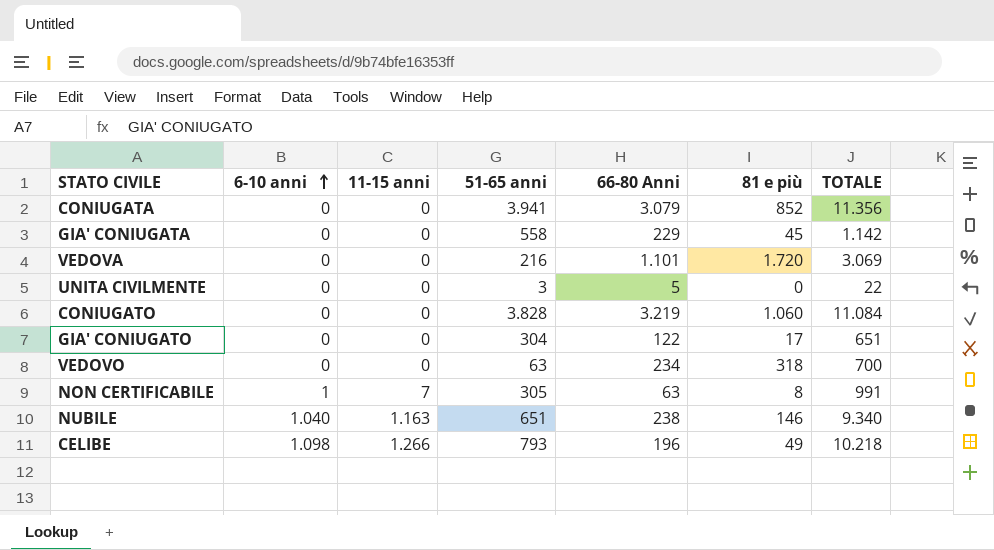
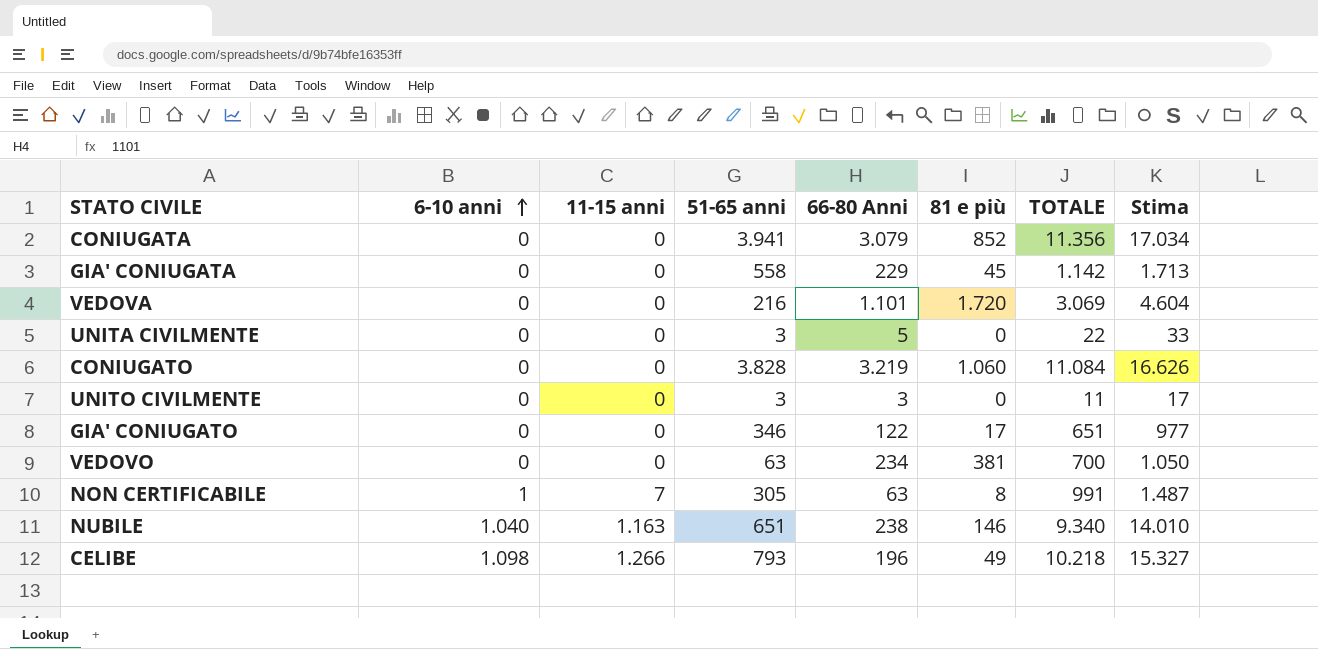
column Stima | formula: none -> [TOTALE] * 1,5
row UNITO CIVILMENTE: none -> 0 | 0 | 3 | 3 | 0 | 11 | 17
GIA' CONIUGATO | 51-65 anni: 304 -> 346
VEDOVO | 81 e più: 318 -> 381

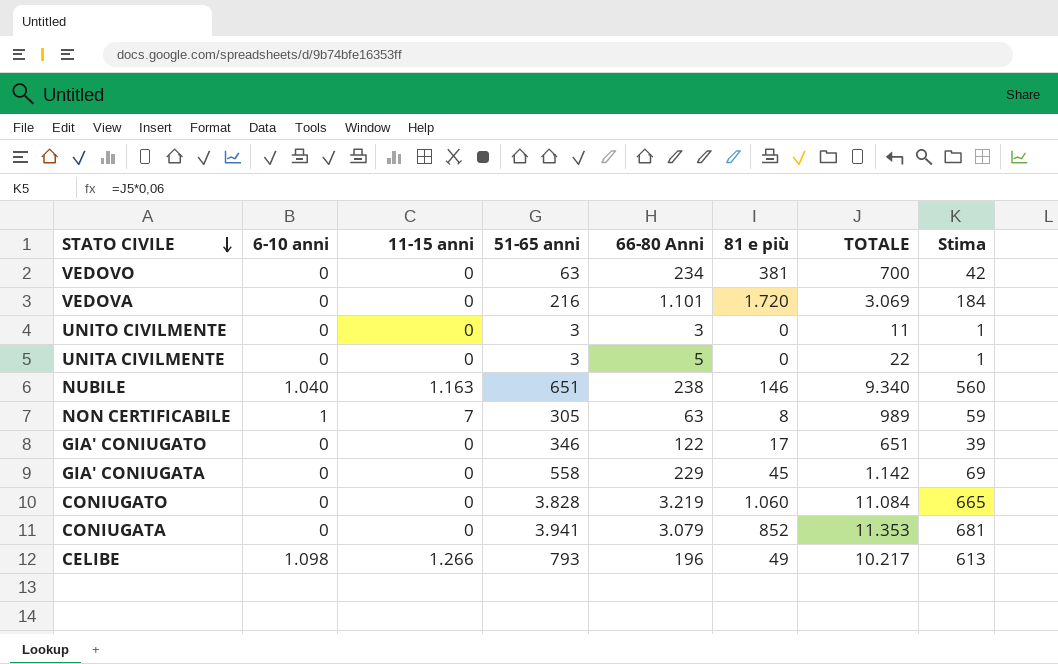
row order: 6-10 anni ascending -> STATO CIVILE descending
column Stima | formula: [TOTALE] * 1,5 -> [TOTALE] * 0,06
NON CERTIFICABILE | TOTALE: 991 -> 989
CONIUGATA | TOTALE: 11.356 -> 11.353
CELIBE | TOTALE: 10.218 -> 10.217

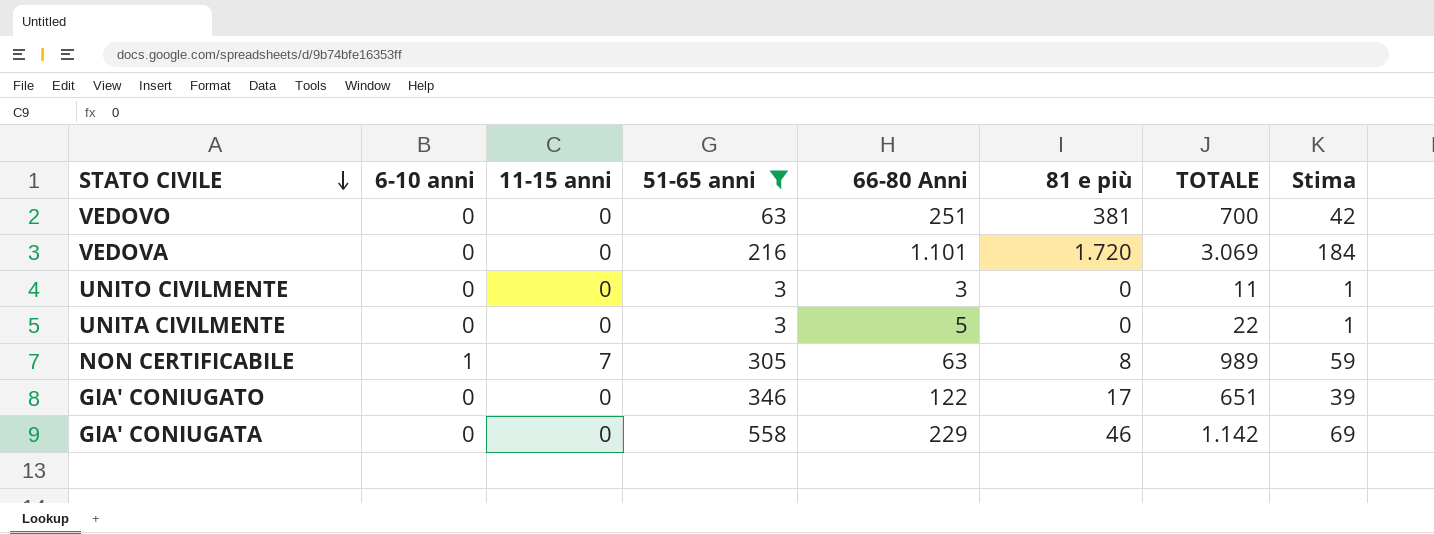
filter: none -> 51-65 anni <= 558
VEDOVO | 66-80 Anni: 234 -> 251
GIA' CONIUGATA | 81 e più: 45 -> 46

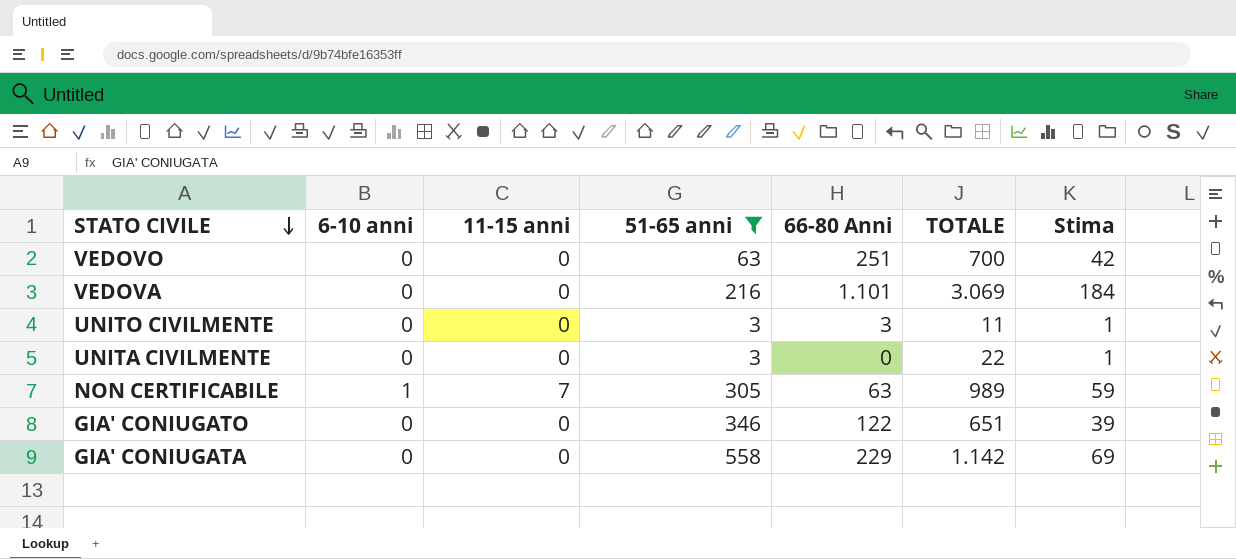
column 81 e più | position: 6 -> none
UNITA CIVILMENTE | 66-80 Anni: 5 -> 0

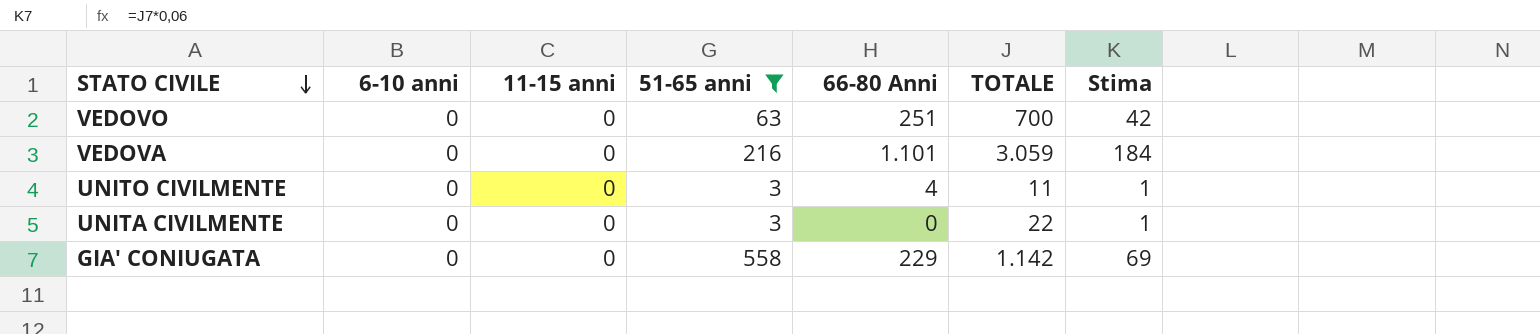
row NON CERTIFICABILE: 1 | 7 | 305 | 63 | 989 | 59 -> none
row GIA' CONIUGATO: 0 | 0 | 346 | 122 | 651 | 39 -> none
VEDOVA | TOTALE: 3.069 -> 3.059
UNITO CIVILMENTE | 66-80 Anni: 3 -> 4

